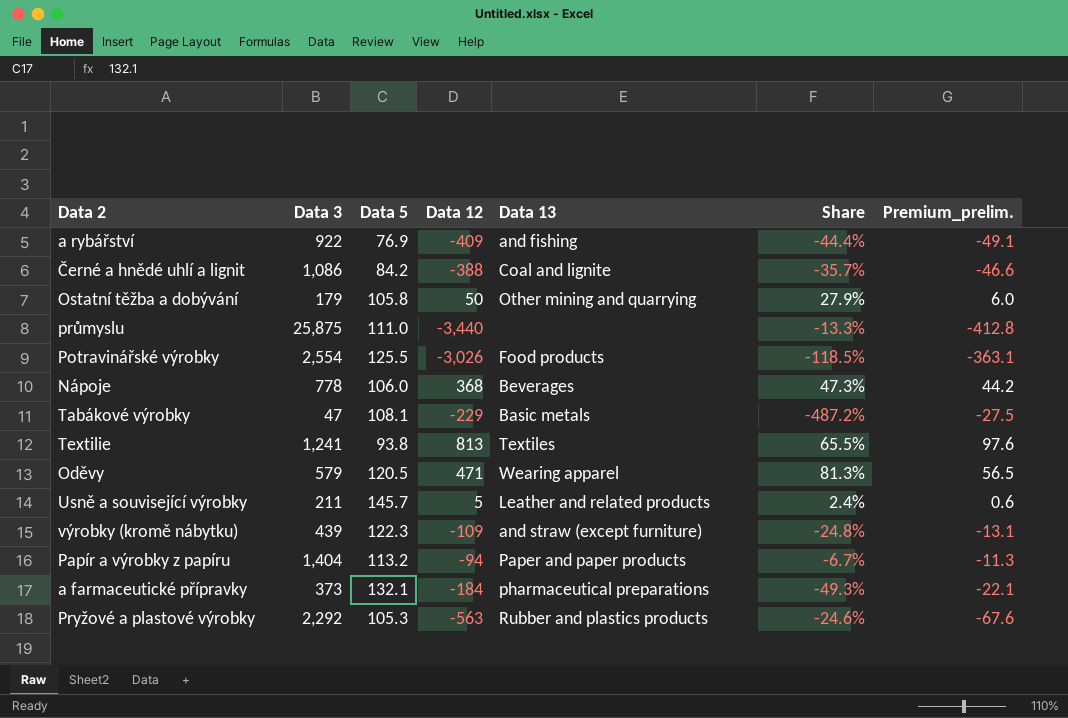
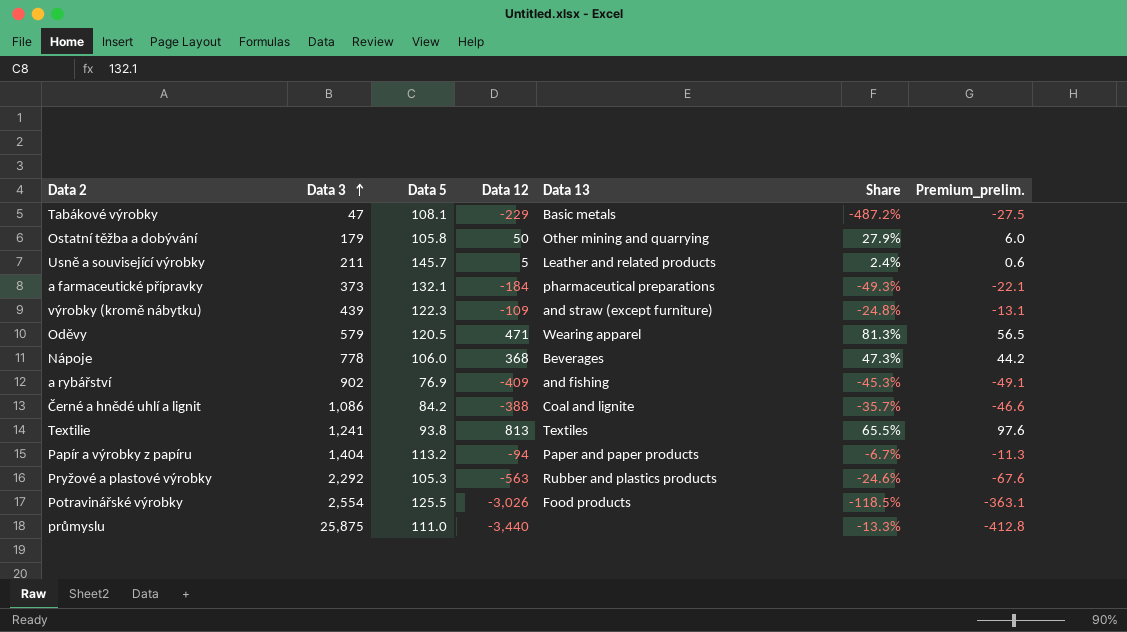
row order: none -> Data 3 ascending
a rybářství | Data 3: 922 -> 902
a rybářství | Share: -44.4% -> -45.3%

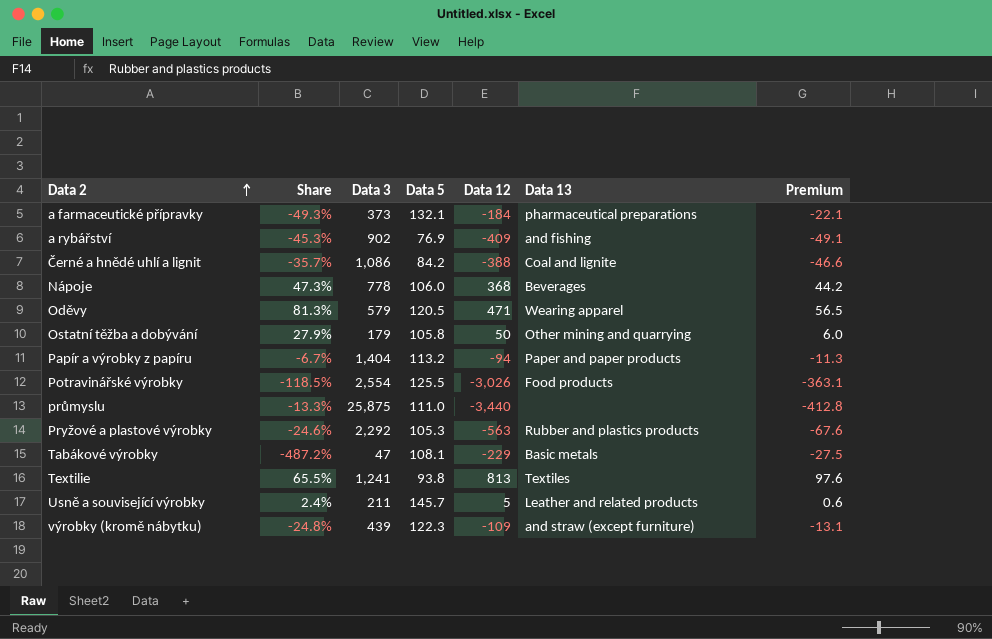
row order: Data 3 ascending -> Data 2 ascending
column Share | position: 6 -> 2
column name: Premium_prelim. -> Premium

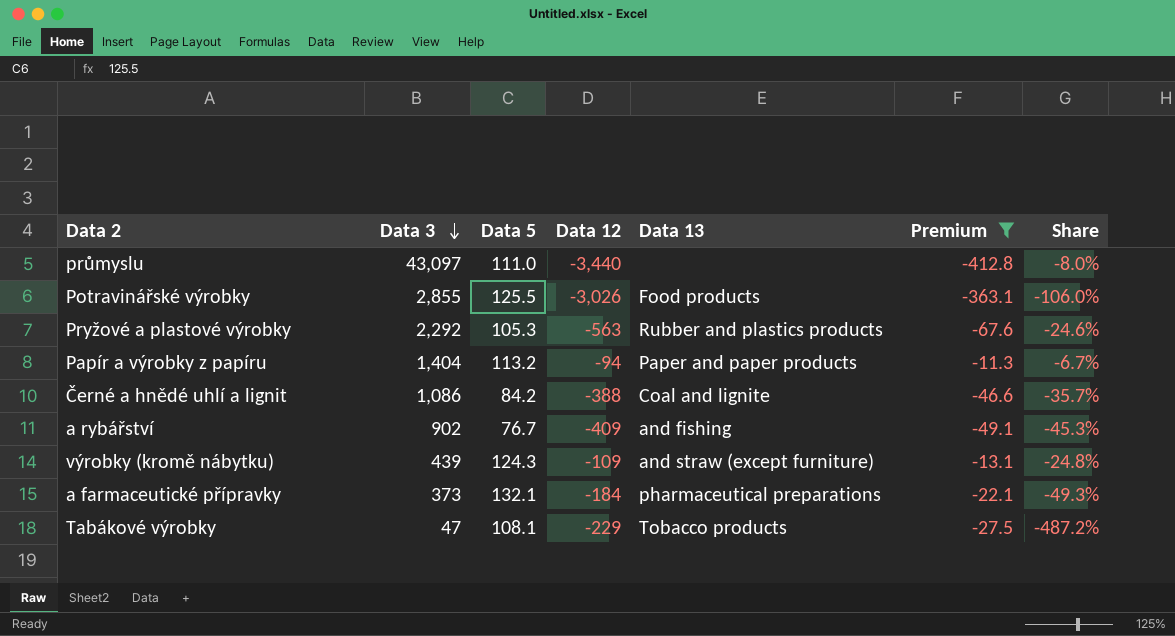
filter: none -> Premium <= -11.3
row order: Data 2 ascending -> Data 3 descending
column Share | position: 2 -> 7
průmyslu | Data 3: 25,875 -> 43,097
průmyslu | Share: -13.3% -> -8.0%
Potravinářské výrobky | Data 3: 2,554 -> 2,855
Potravinářské výrobky | Share: -118.5% -> -106.0%
a rybářství | Data 5: 76.9 -> 76.7
výrobky (kromě nábytku) | Data 5: 122.3 -> 124.3
Tabákové výrobky | Data 13: Basic metals -> Tobacco products

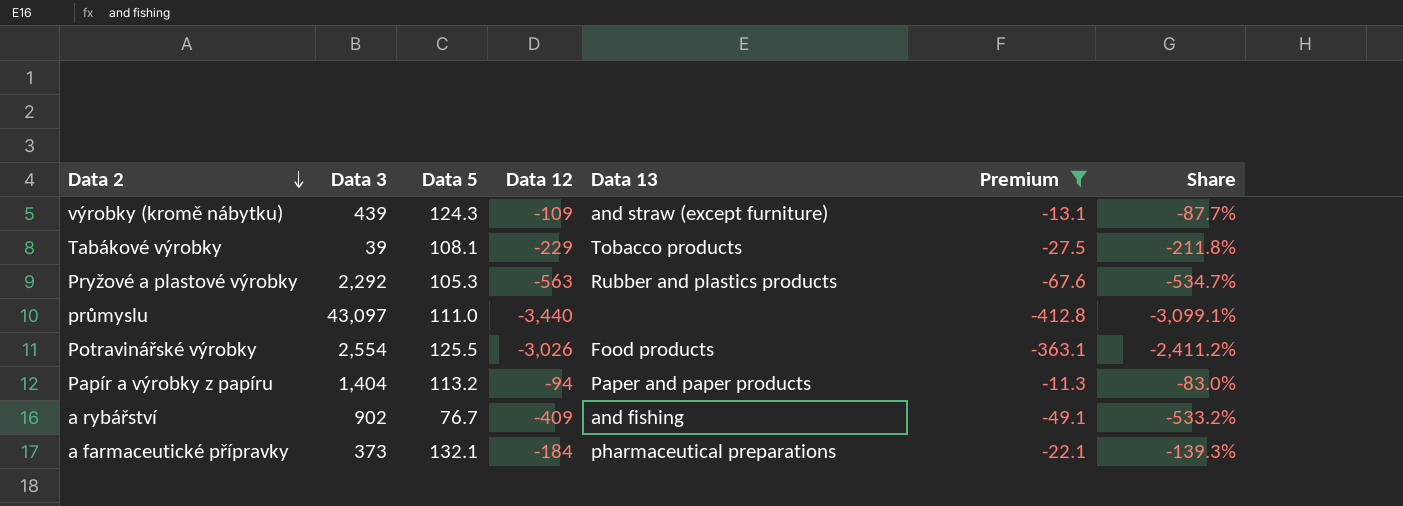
row order: Data 3 descending -> Data 2 descending
column Share | formula: [Data 12] / [Data 3] -> [Data 12] / [Data 5]
row Černé a hnědé uhlí a lignit: 1,086 | 84.2 | -388 | Coal and lignite | -46.6 | -35.7% -> none
Tabákové výrobky | Data 3: 47 -> 39
Potravinářské výrobky | Data 3: 2,855 -> 2,554

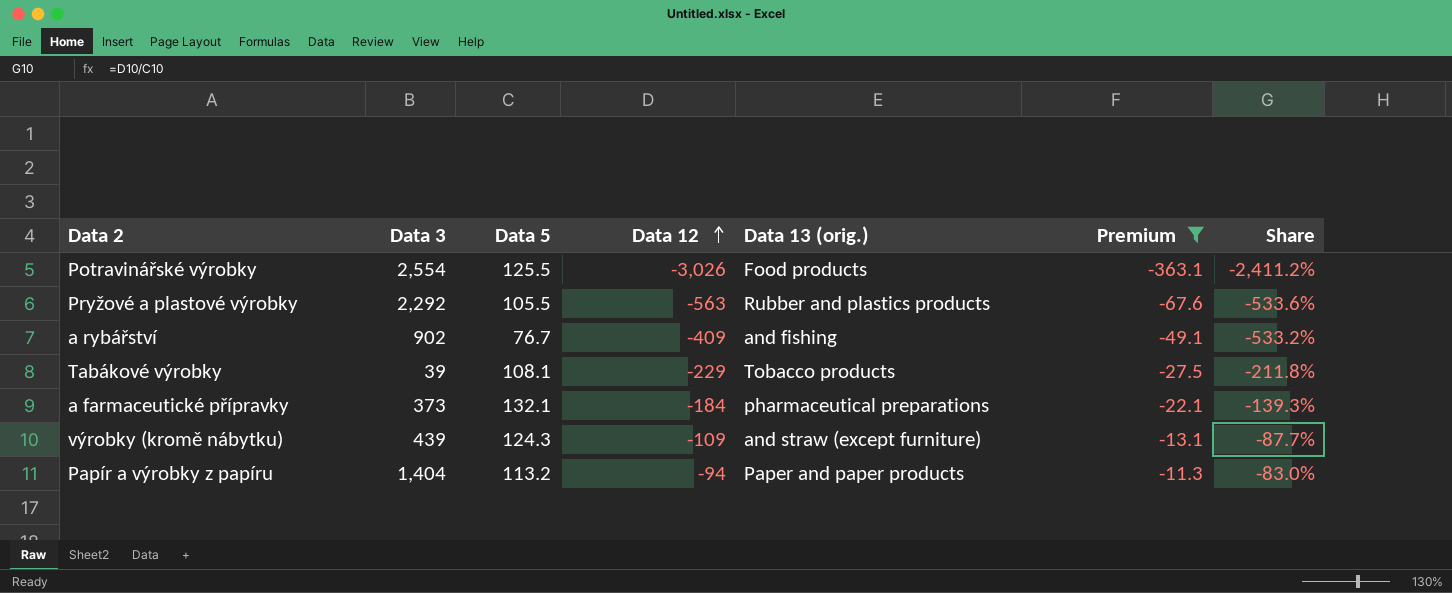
row order: Data 2 descending -> Data 12 ascending
column name: Data 13 -> Data 13 (orig.)
row průmyslu: 43,097 | 111.0 | -3,440 | none | -412.8 | -3,099.1% -> none
Pryžové a plastové výrobky | Data 5: 105.3 -> 105.5
Pryžové a plastové výrobky | Share: -534.7% -> -533.6%

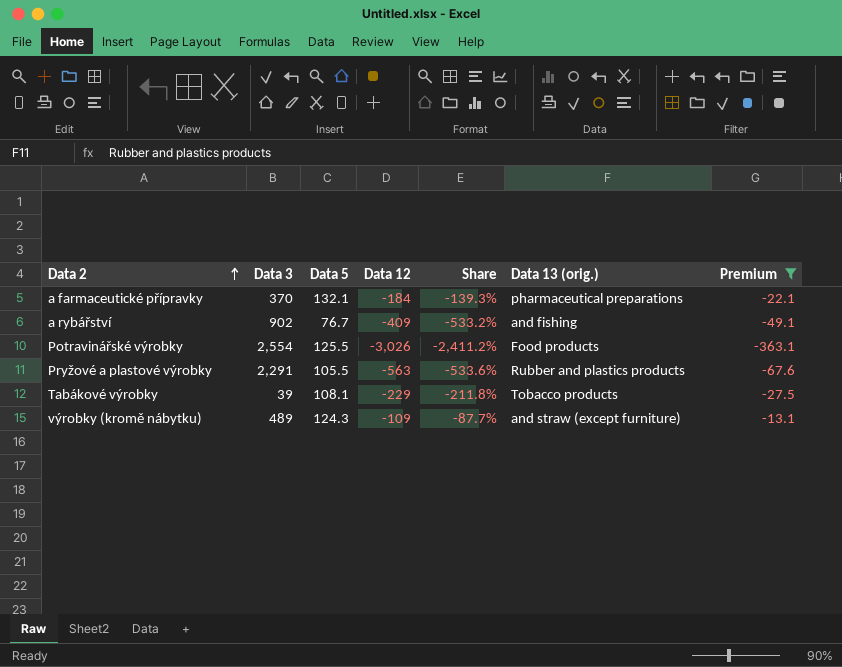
row order: Data 12 ascending -> Data 2 ascending
column Share | position: 7 -> 5
row Papír a výrobky z papíru: 1,404 | 113.2 | -94 | Paper and paper products | -11.3 | -83.0% -> none
a farmaceutické přípravky | Data 3: 373 -> 370
Pryžové a plastové výrobky | Data 3: 2,292 -> 2,291
výrobky (kromě nábytku) | Data 3: 439 -> 489

